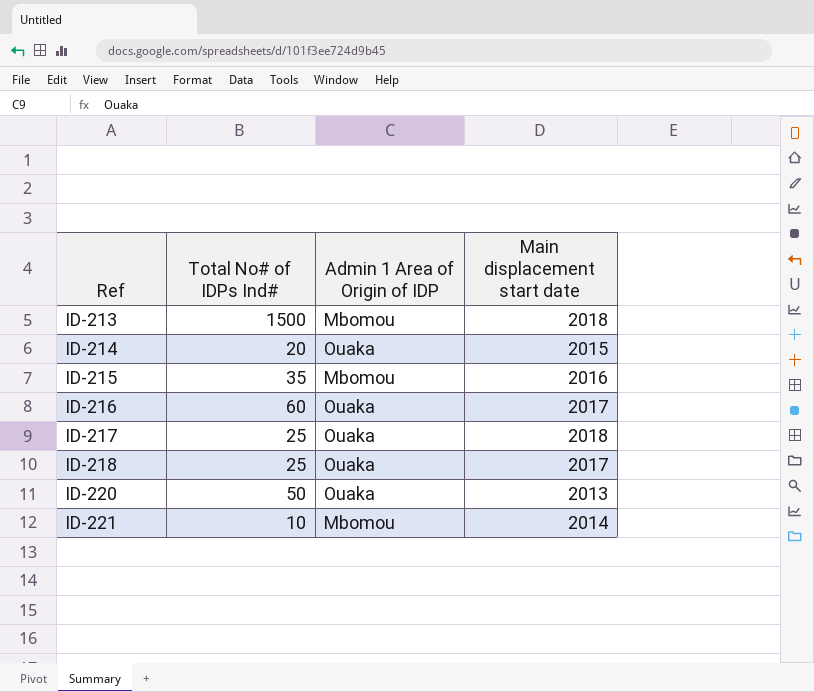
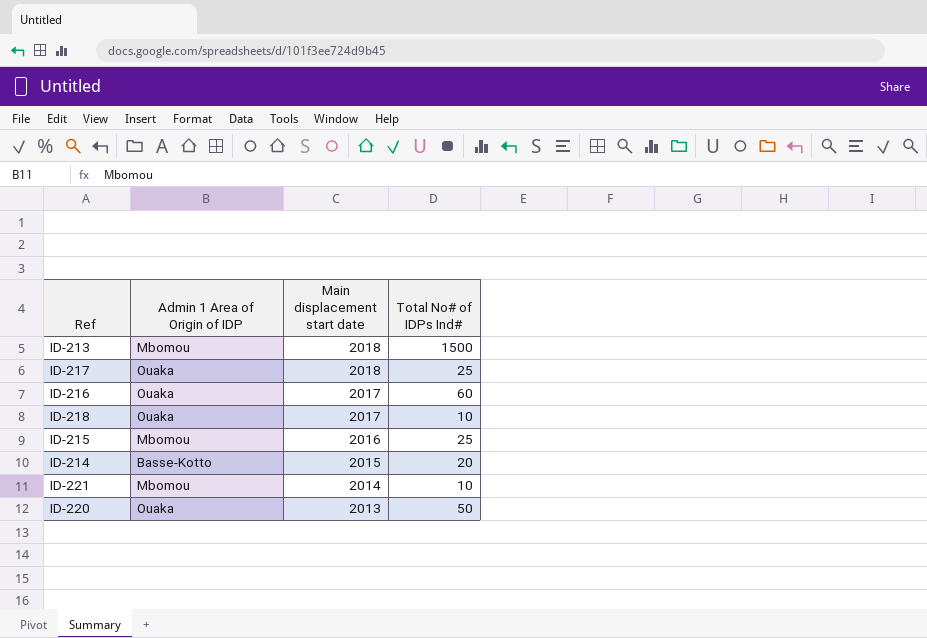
row order: Ref ascending -> Main displacement start date descending
column Total No# of IDPs Ind# | position: 2 -> 4
ID-218 | Total No# of IDPs Ind#: 25 -> 10
ID-215 | Total No# of IDPs Ind#: 35 -> 25
ID-214 | Admin 1 Area of Origin of IDP: Ouaka -> Basse-Kotto

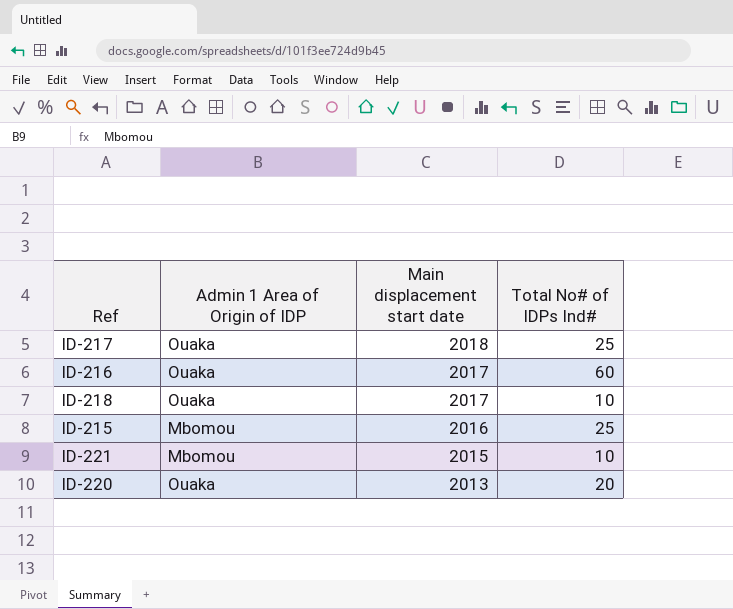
row ID-213: Mbomou | 2018 | 1500 -> none
row ID-214: Basse-Kotto | 2015 | 20 -> none
ID-221 | Main displacement start date: 2014 -> 2015
ID-220 | Total No# of IDPs Ind#: 50 -> 20

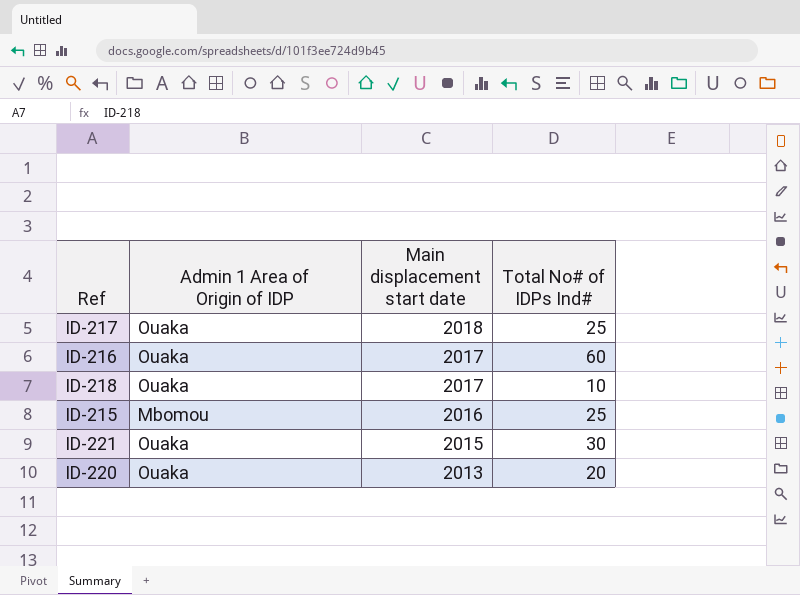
ID-221 | Admin 1 Area of Origin of IDP: Mbomou -> Ouaka
ID-221 | Total No# of IDPs Ind#: 10 -> 30

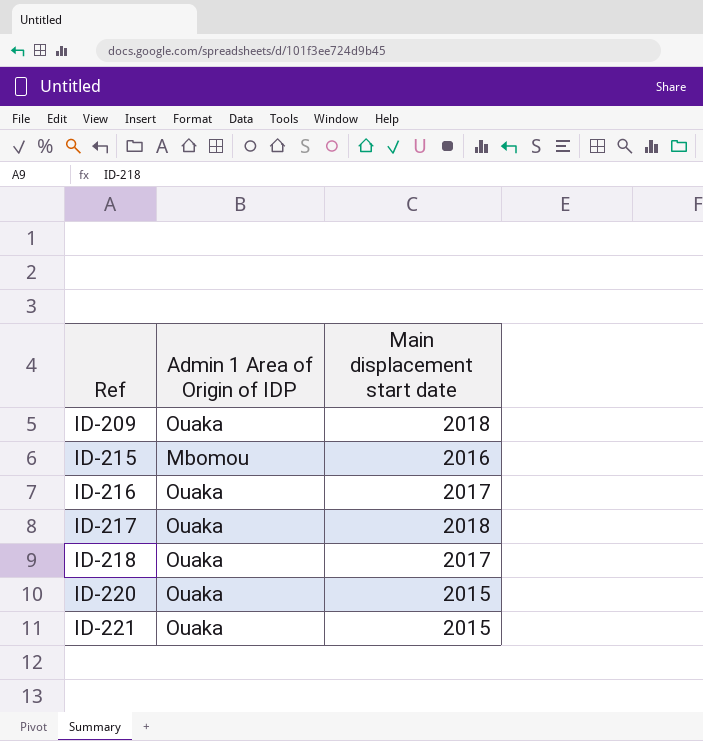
row order: Main displacement start date descending -> Ref ascending
column Total No# of IDPs Ind# | position: 4 -> none
row ID-209: none -> Ouaka | 2018
ID-220 | Main displacement start date: 2013 -> 2015

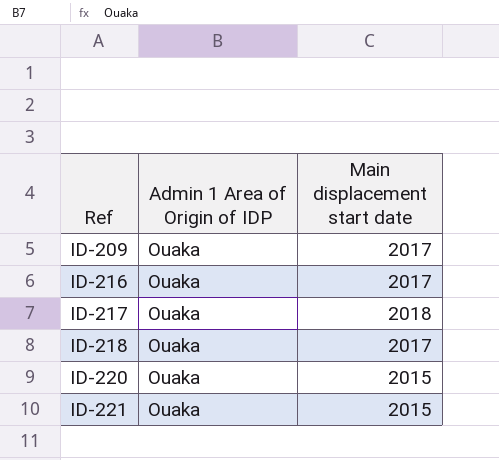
row ID-215: Mbomou | 2016 -> none
ID-209 | Main displacement start date: 2018 -> 2017

